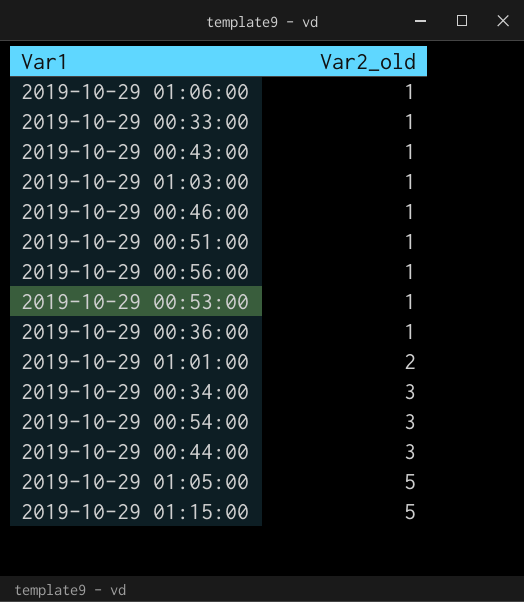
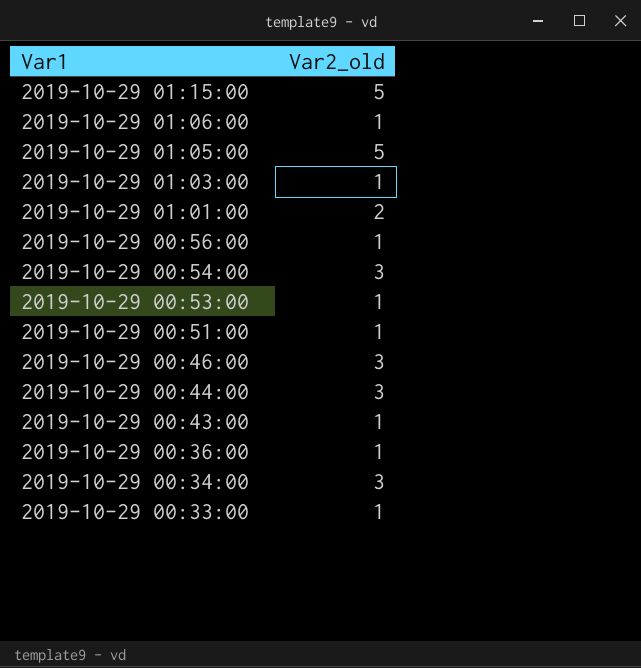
row order: Var2_old ascending -> Var1 descending
2019-10-29 00:46:00 | Var2_old: 1 -> 3

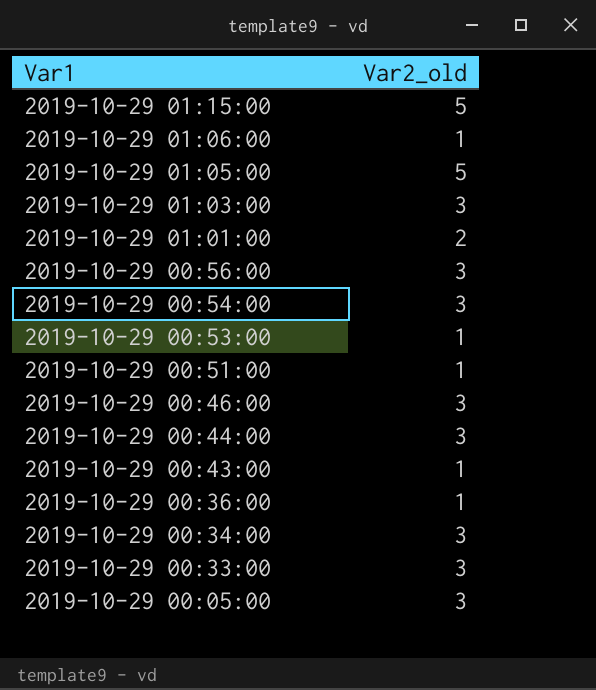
2019-10-29 01:03:00 | Var2_old: 1 -> 3
2019-10-29 00:56:00 | Var2_old: 1 -> 3
2019-10-29 00:33:00 | Var2_old: 1 -> 3
row 2019-10-29 00:05:00: none -> 3

